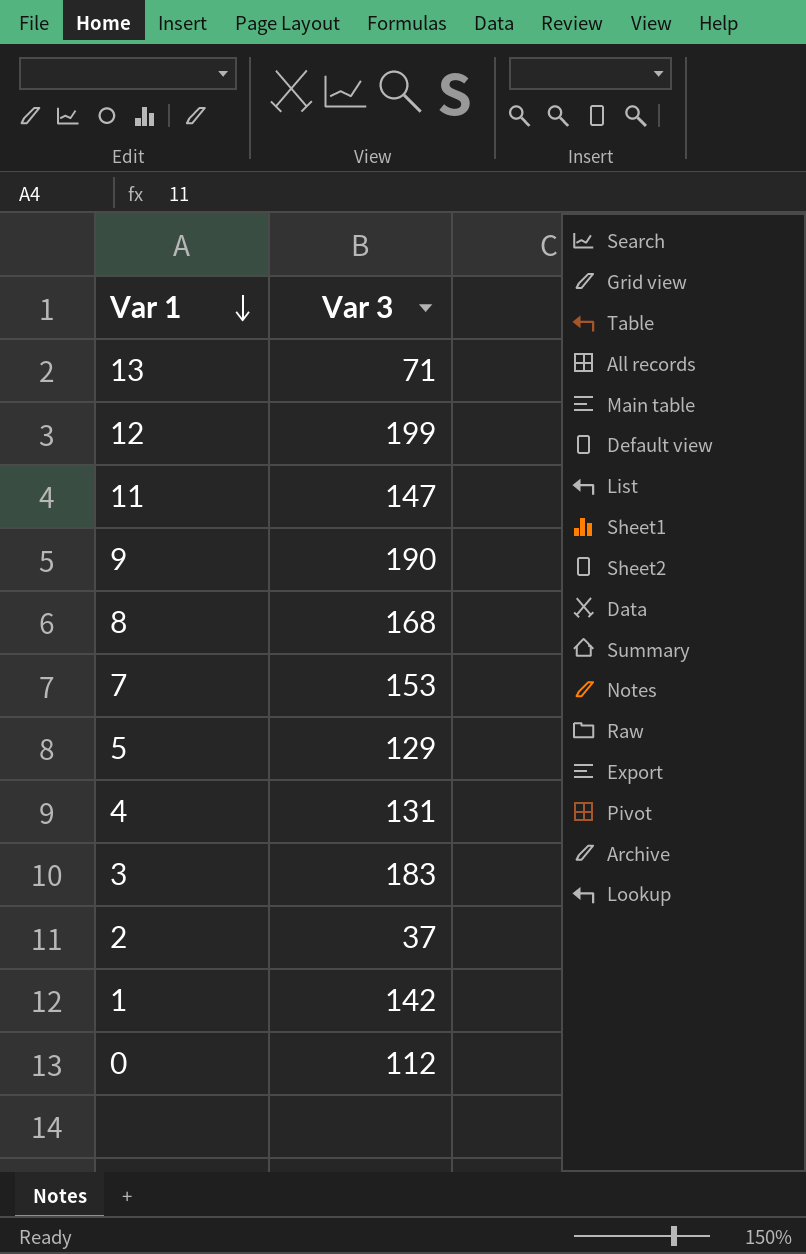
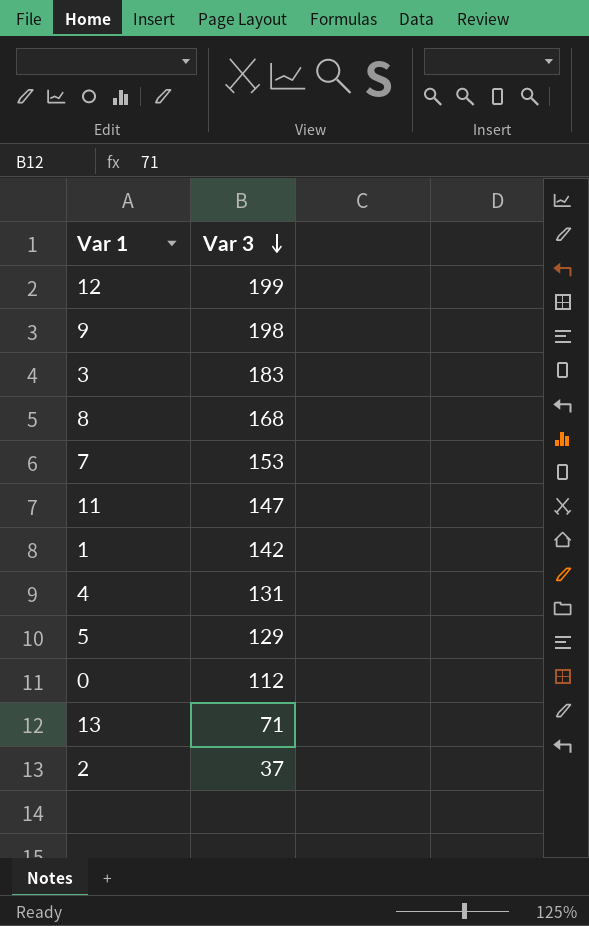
row order: Var 1 descending -> Var 3 descending
9 | Var 3: 190 -> 198

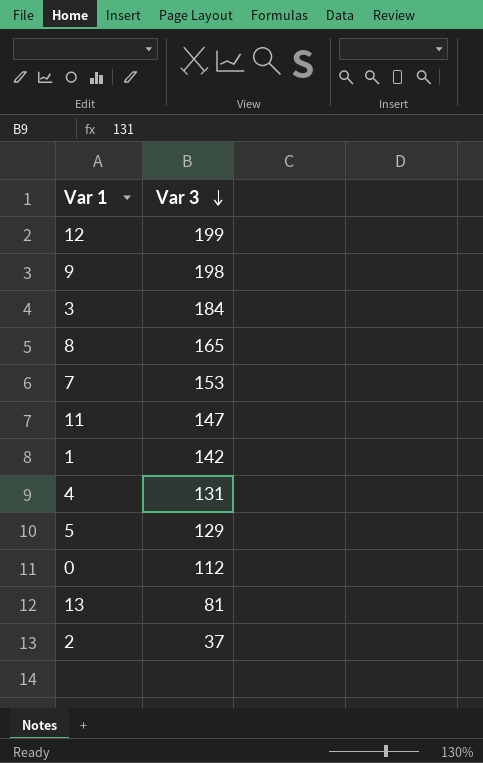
3 | Var 3: 183 -> 184
8 | Var 3: 168 -> 165
13 | Var 3: 71 -> 81

